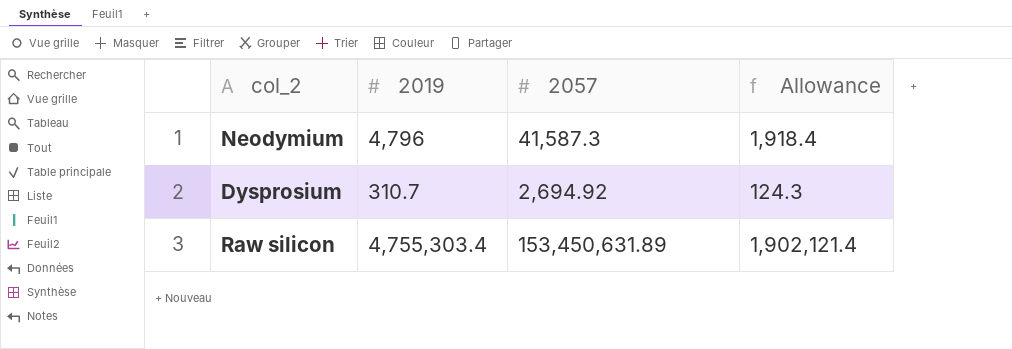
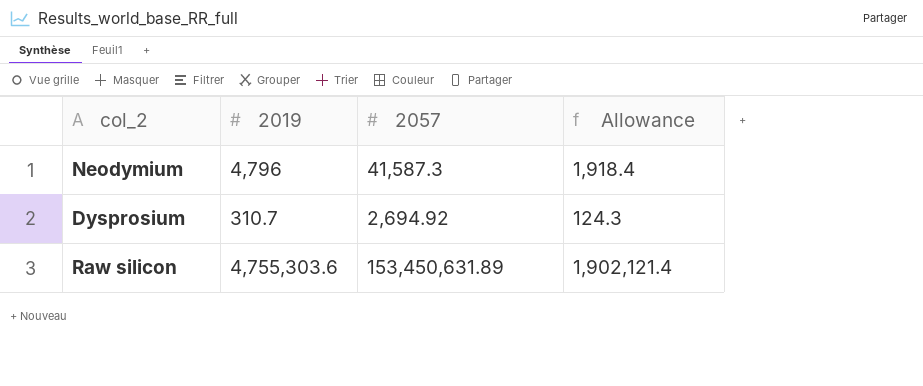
Raw silicon | 2019: 4,755,303.4 -> 4,755,303.6

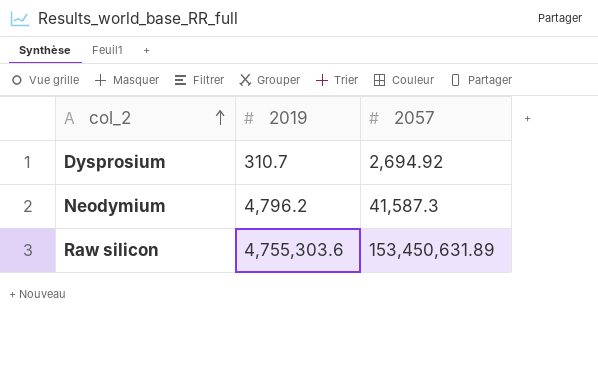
row order: none -> col_2 ascending
column Allowance | formula: [2019] * 0.4 -> none
Neodymium | 2019: 4,796 -> 4,796.2

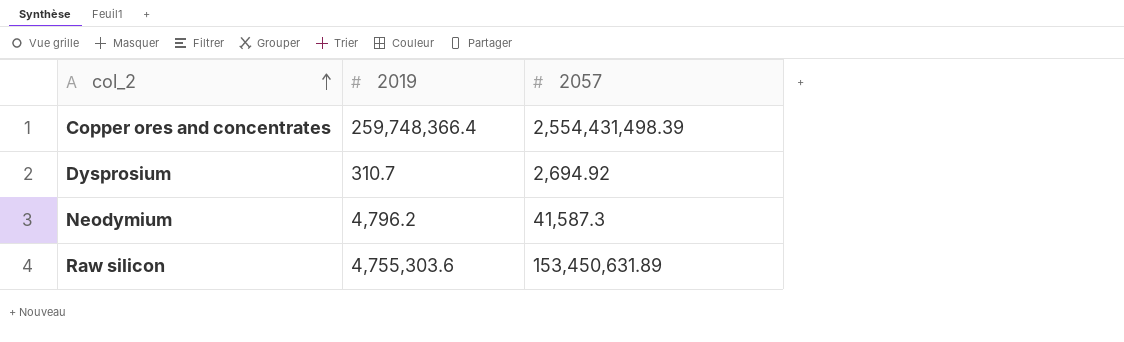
row Copper ores and concentrates: none -> 259,748,366.4 | 2,554,431,498.39

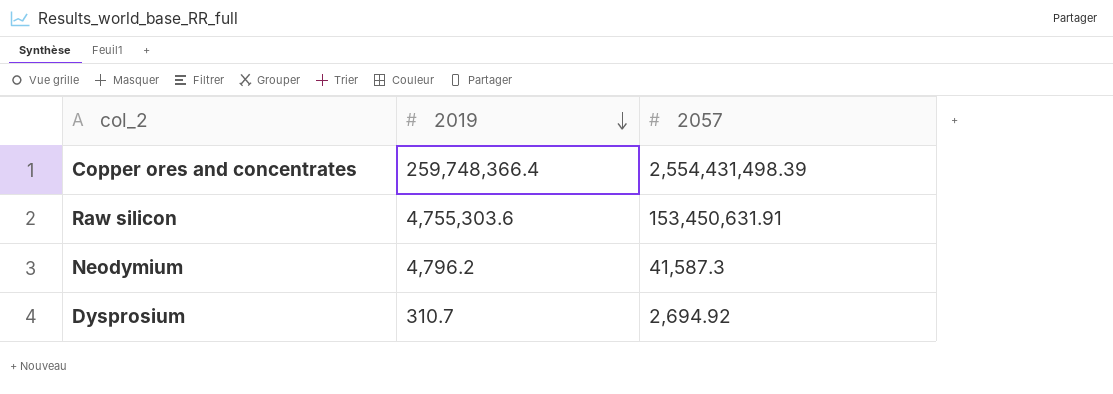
row order: col_2 ascending -> 2019 descending
Raw silicon | 2057: 153,450,631.89 -> 153,450,631.91

